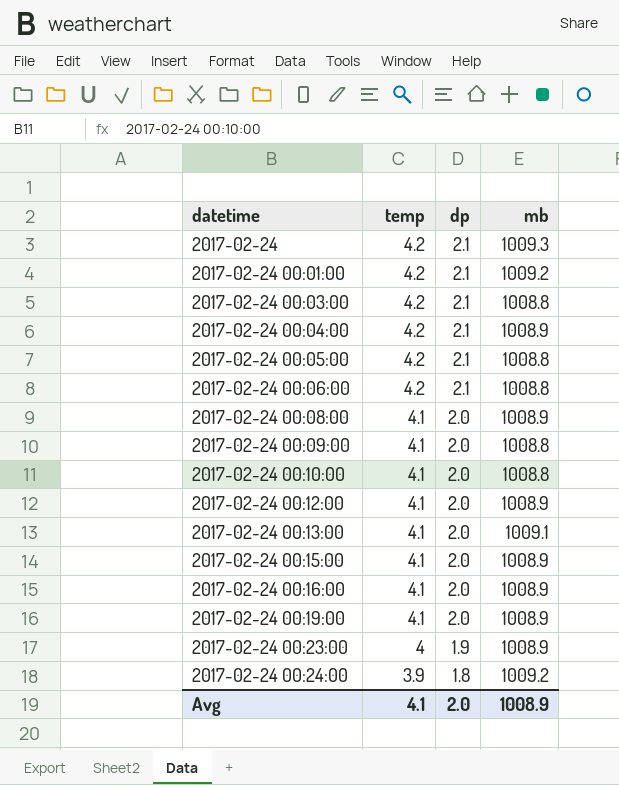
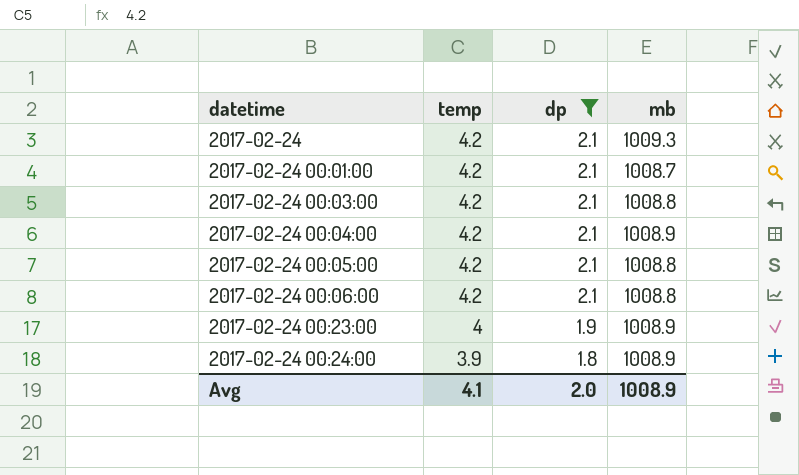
filter: none -> dp != 2.0
2017-02-24 00:01:00 | mb: 1009.2 -> 1008.7
2017-02-24 00:24:00 | mb: 1009.2 -> 1008.9

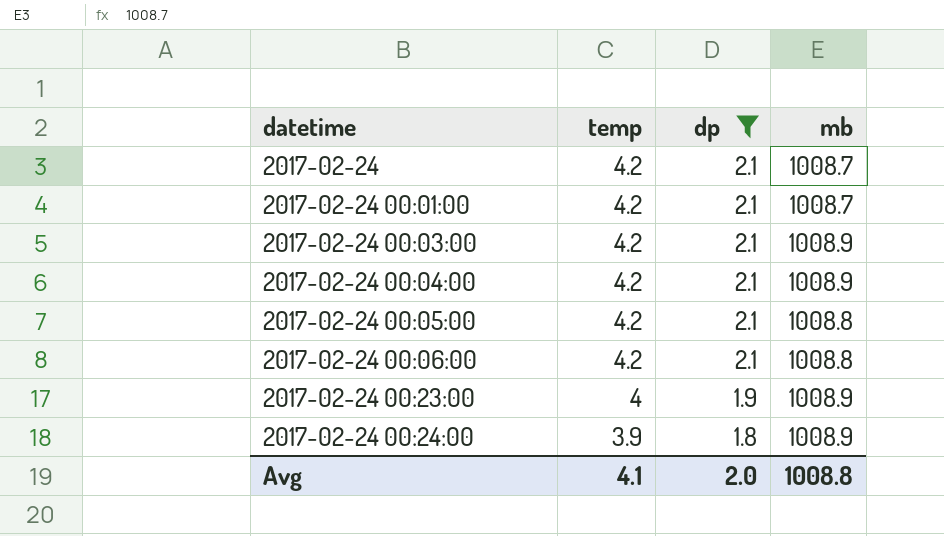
2017-02-24 | mb: 1009.3 -> 1008.7
2017-02-24 00:03:00 | mb: 1008.8 -> 1008.9
Avg | mb: 1008.9 -> 1008.8

